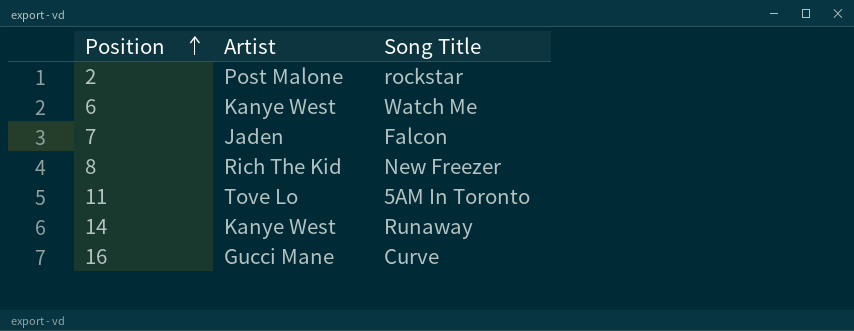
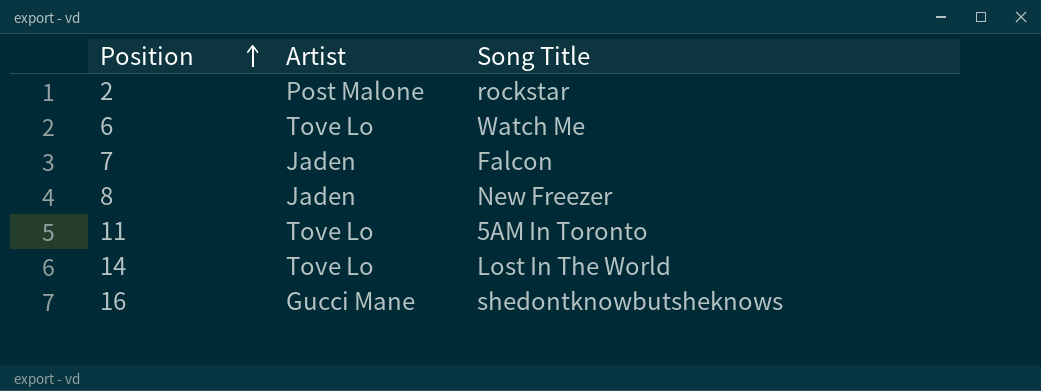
6 | Artist: Kanye West -> Tove Lo
8 | Artist: Rich The Kid -> Jaden
14 | Artist: Kanye West -> Tove Lo
14 | Song Title: Runaway -> Lost In The World
16 | Song Title: Curve -> shedontknowbutsheknows

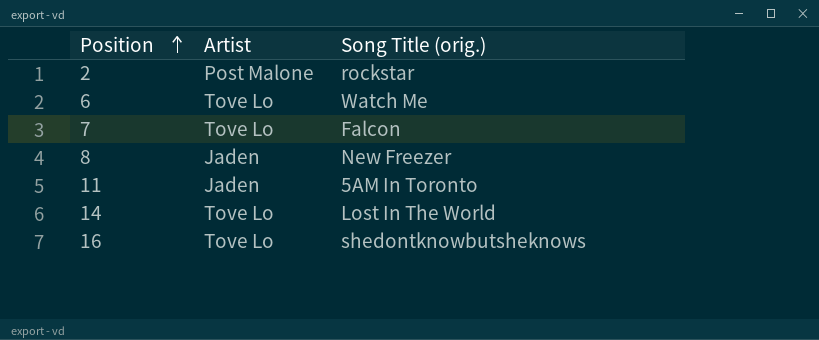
column name: Song Title -> Song Title (orig.)
7 | Artist: Jaden -> Tove Lo
11 | Artist: Tove Lo -> Jaden
16 | Artist: Gucci Mane -> Tove Lo

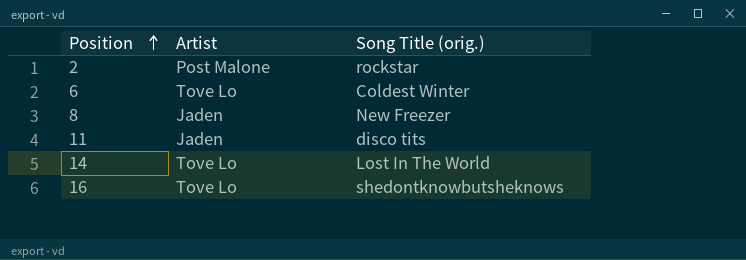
row 7: Tove Lo | Falcon -> none
6 | Song Title (orig.): Watch Me -> Coldest Winter
11 | Song Title (orig.): 5AM In Toronto -> disco tits

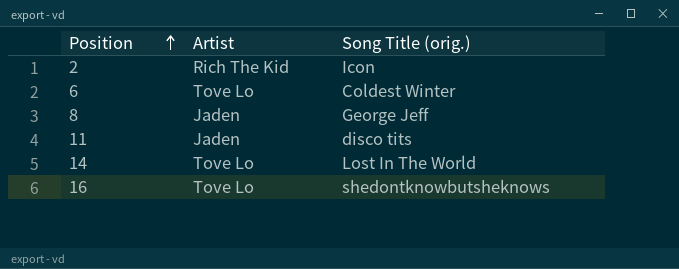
2 | Artist: Post Malone -> Rich The Kid
2 | Song Title (orig.): rockstar -> Icon
8 | Song Title (orig.): New Freezer -> George Jeff

